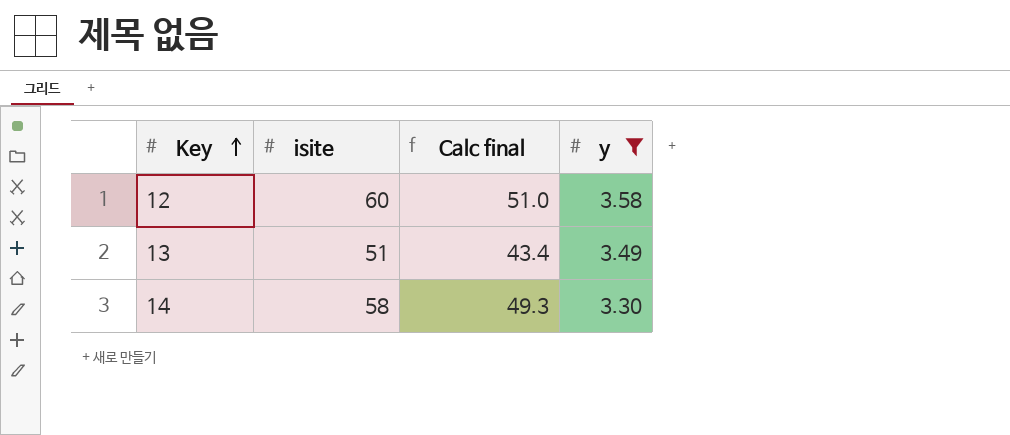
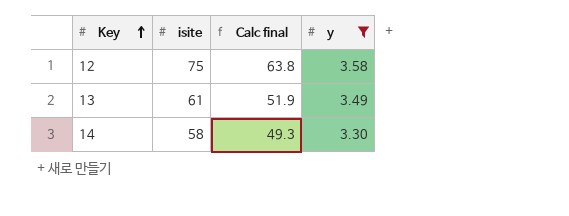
12 | isite: 60 -> 75
12 | Calc final: 51.0 -> 63.8
13 | isite: 51 -> 61
13 | Calc final: 43.4 -> 51.9

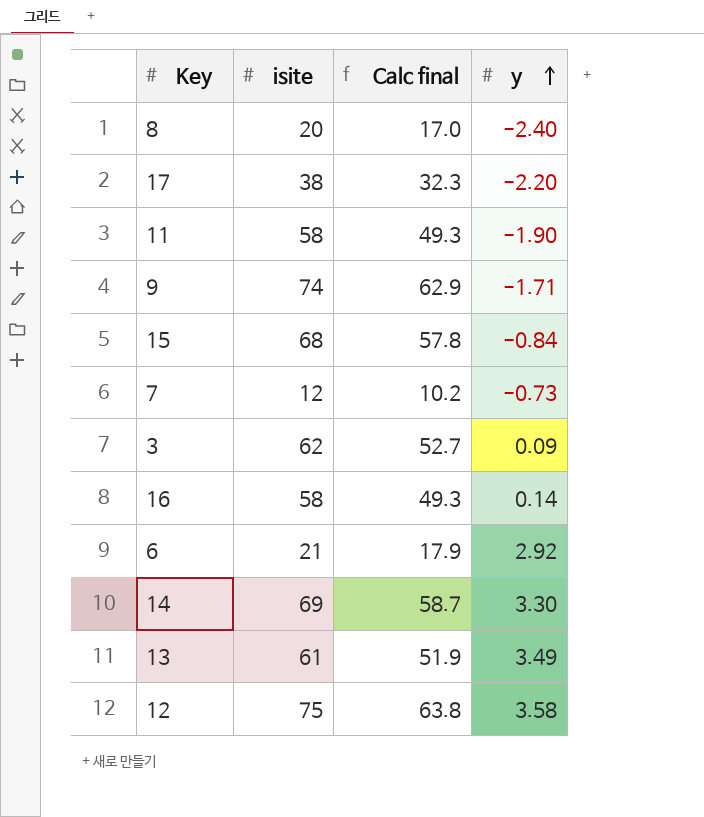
filter: y >= 3.30 -> none
row order: Key ascending -> y ascending
14 | isite: 58 -> 69
14 | Calc final: 49.3 -> 58.7

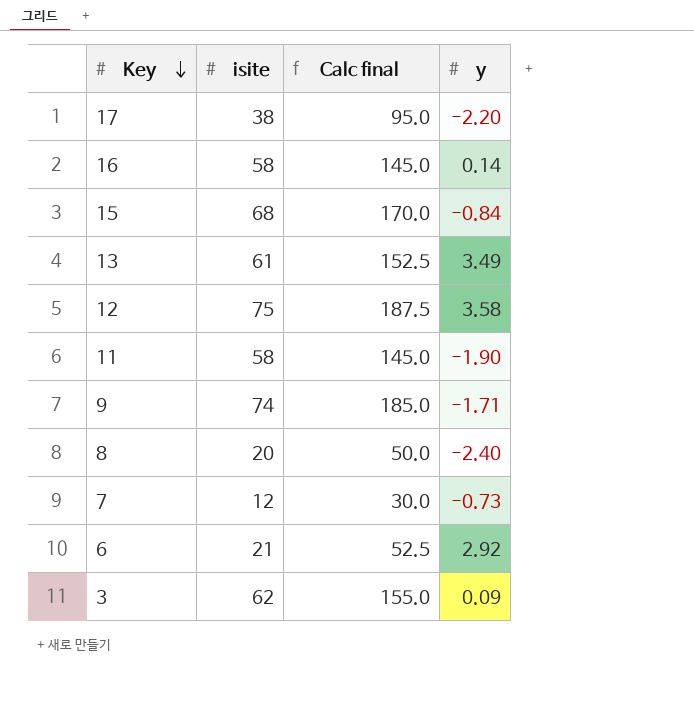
row order: y ascending -> Key descending
column Calc final | formula: [isite] * 0.85 -> [isite] * 2.5
row 14: 69 | 58.7 | 3.30 -> none

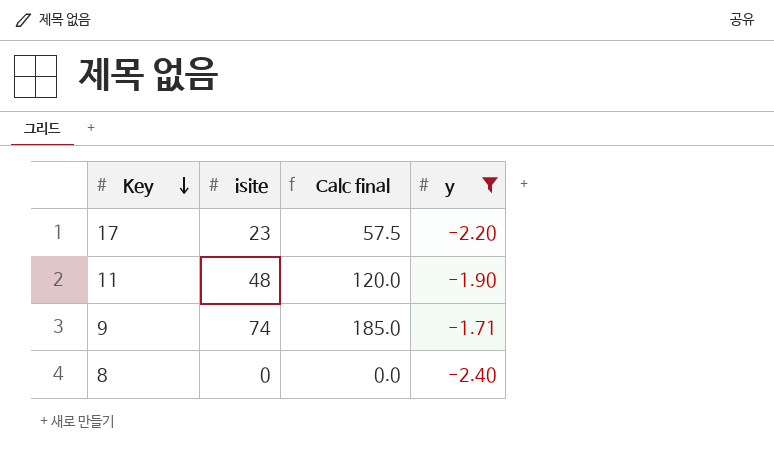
filter: none -> y <= -1.71
17 | isite: 38 -> 23
17 | Calc final: 95.0 -> 57.5
11 | isite: 58 -> 48
11 | Calc final: 145.0 -> 120.0
8 | isite: 20 -> 0
8 | Calc final: 50.0 -> 0.0

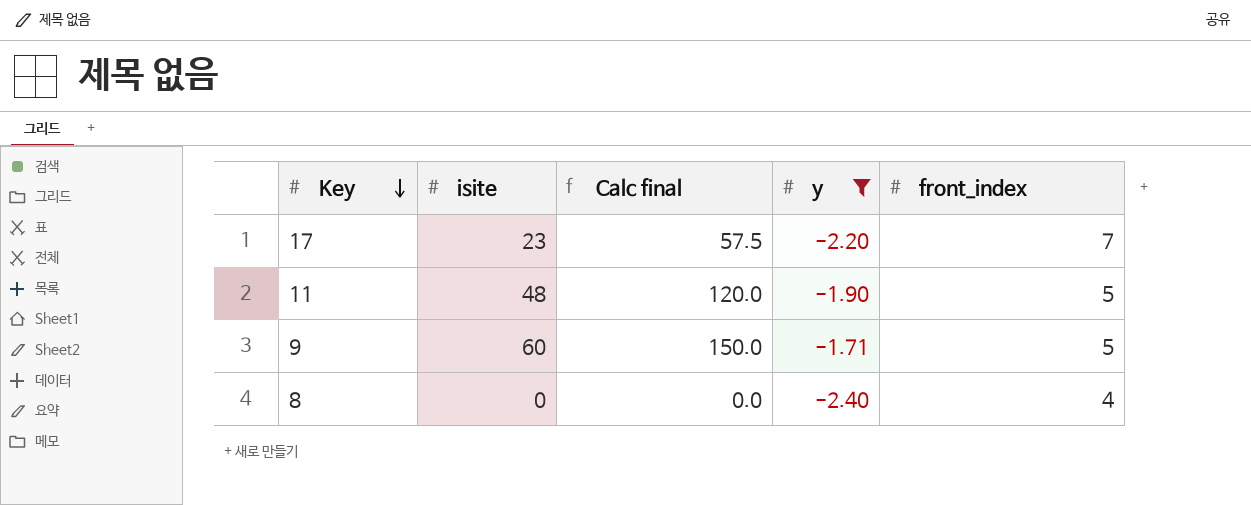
column front_index | position: none -> 5
9 | isite: 74 -> 60
9 | Calc final: 185.0 -> 150.0

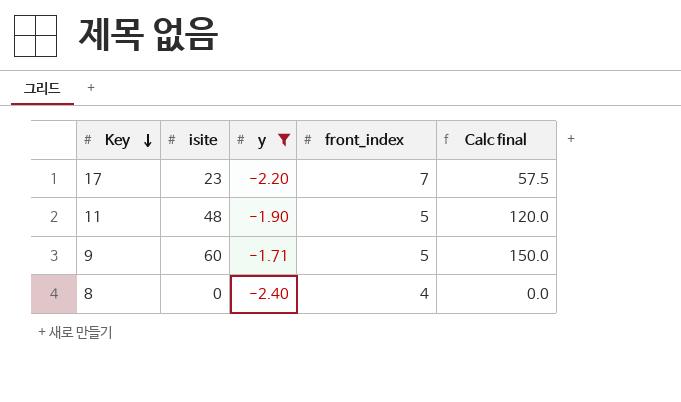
column Calc final | position: 3 -> 5

